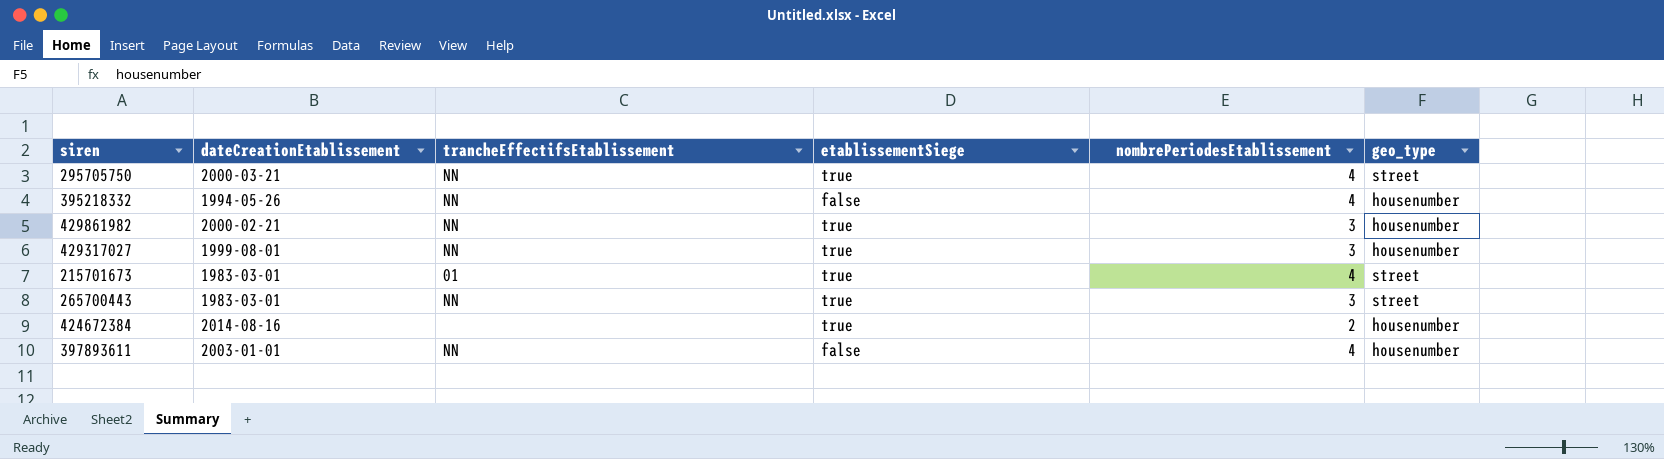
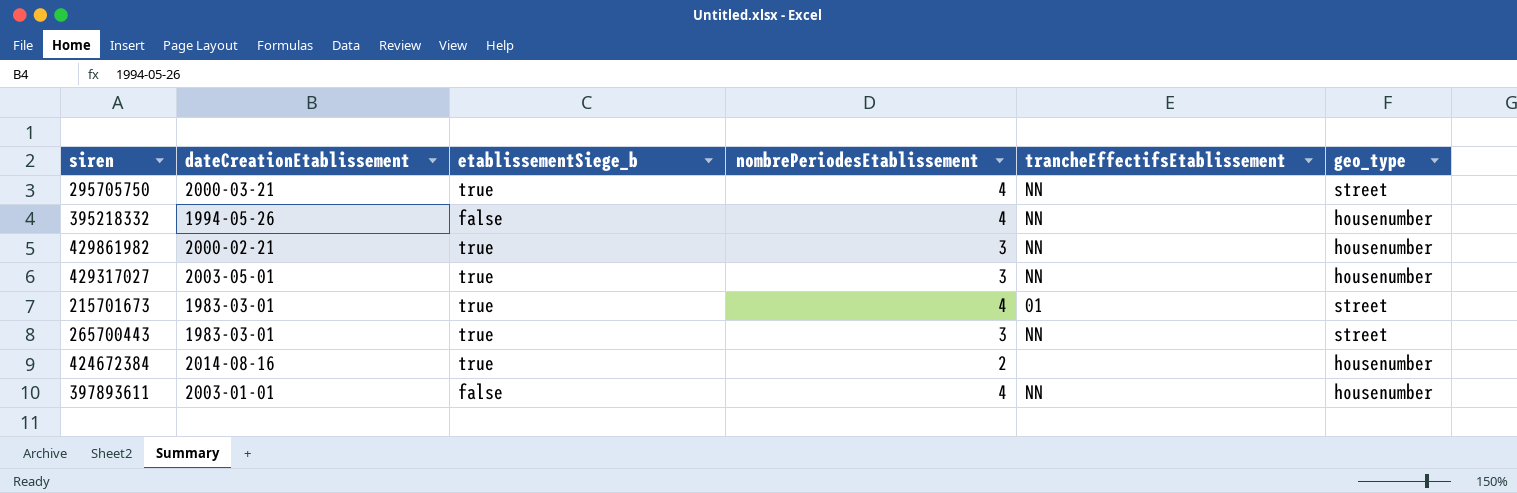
column name: etablissementSiege -> etablissementSiege_b
column trancheEffectifsEtablissement | position: 3 -> 5
429317027 | dateCreationEtablissement: 1999-08-01 -> 2003-05-01

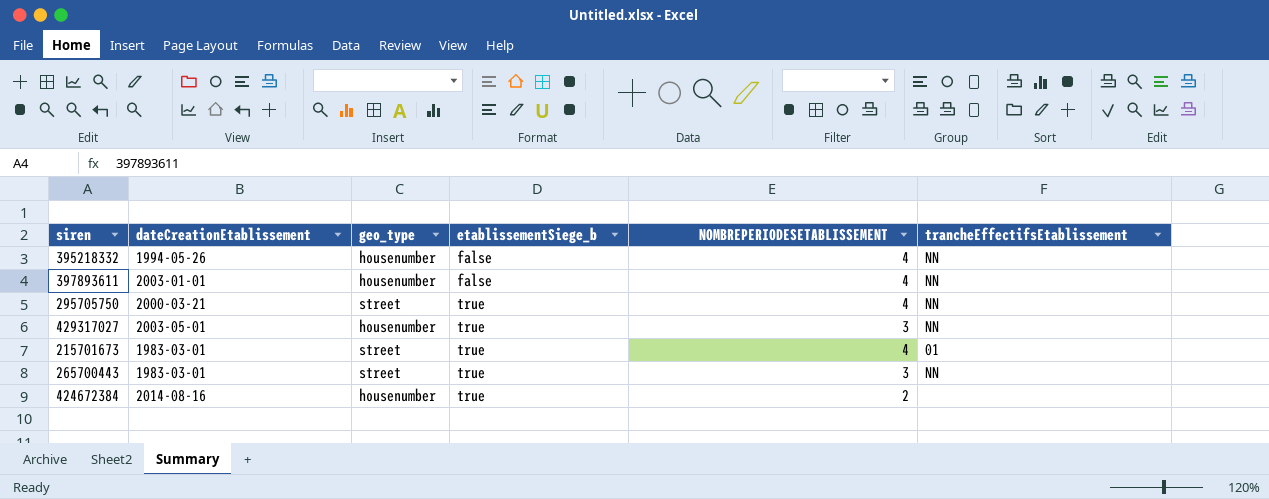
row order: none -> etablissementSiege_b ascending
column geo_type | position: 6 -> 3
column name: nombrePeriodesEtablissement -> NOMBREPERIODESETABLISSEMENT
row 429861982: 2000-02-21 | true | 3 | NN | housenumber -> none

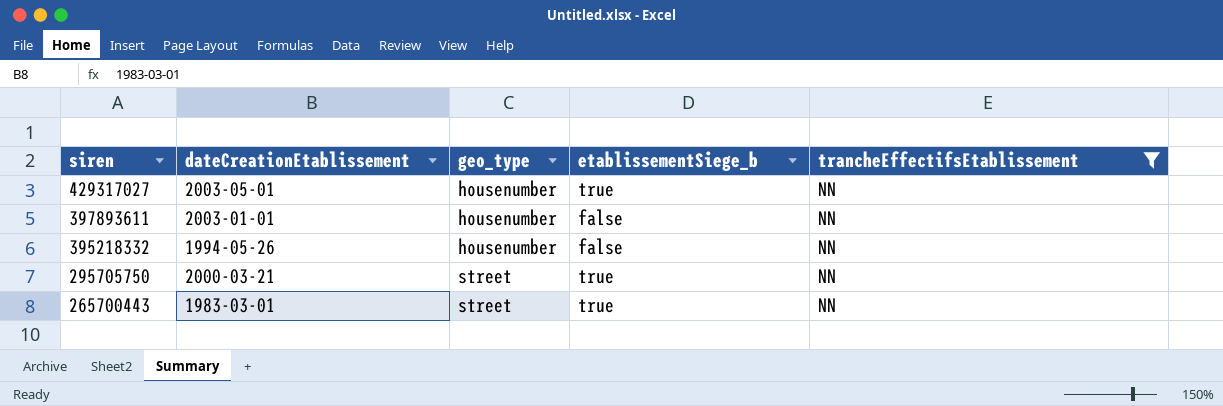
filter: none -> trancheEffectifsEtablissement = NN
row order: etablissementSiege_b ascending -> siren descending
column NOMBREPERIODESETABLISSEMENT | position: 5 -> none

